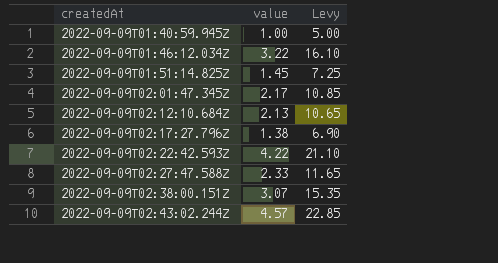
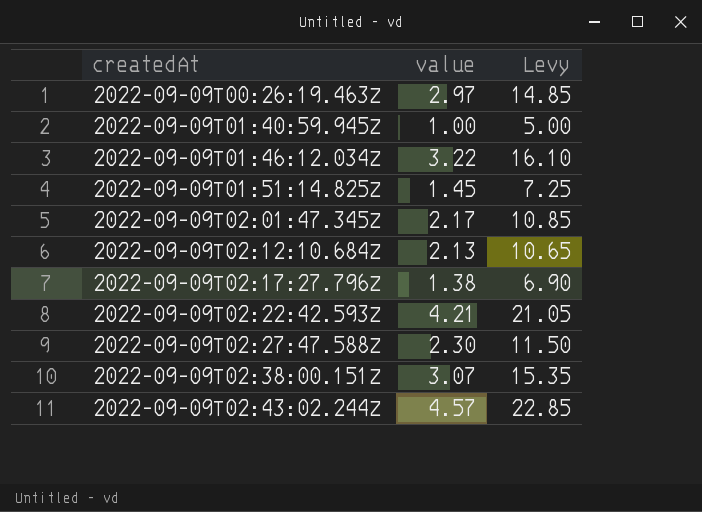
row 2022-09-09T00:26:19.463Z: none -> 2.97 | 14.85
2022-09-09T02:22:42.593Z | value: 4.22 -> 4.21
2022-09-09T02:22:42.593Z | Levy: 21.10 -> 21.05
2022-09-09T02:27:47.588Z | value: 2.33 -> 2.30
2022-09-09T02:27:47.588Z | Levy: 11.65 -> 11.50

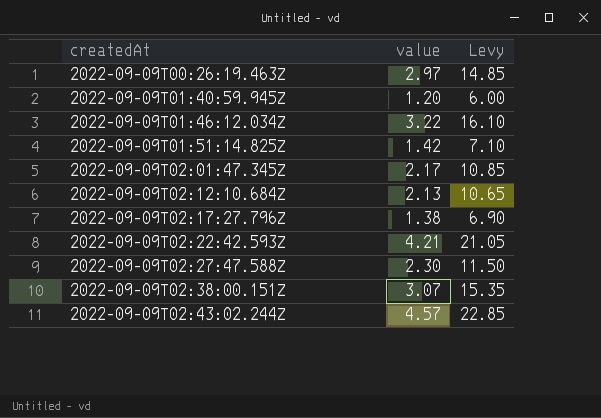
2022-09-09T01:40:59.945Z | value: 1.00 -> 1.20
2022-09-09T01:40:59.945Z | Levy: 5.00 -> 6.00
2022-09-09T01:51:14.825Z | value: 1.45 -> 1.42
2022-09-09T01:51:14.825Z | Levy: 7.25 -> 7.10

